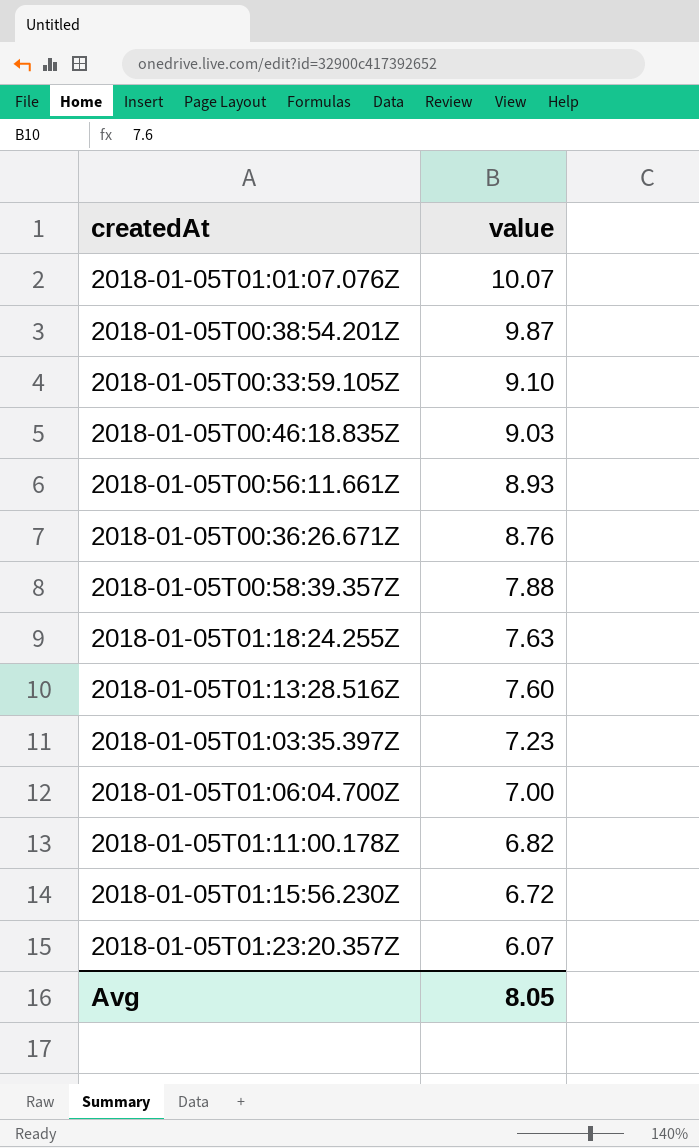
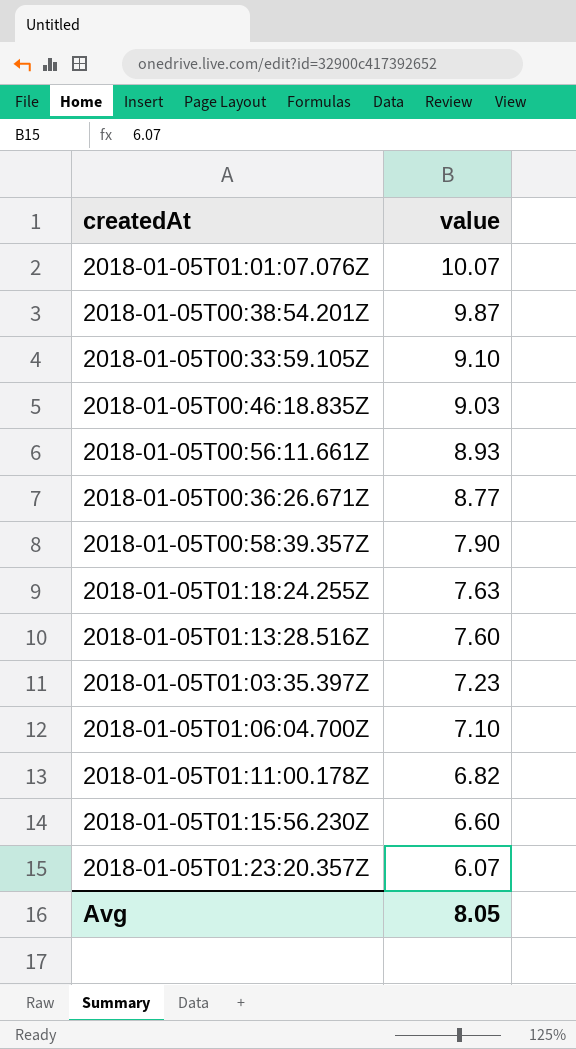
2018-01-05T00:36:26.671Z | value: 8.76 -> 8.77
2018-01-05T00:58:39.357Z | value: 7.88 -> 7.90
2018-01-05T01:06:04.700Z | value: 7.00 -> 7.10
2018-01-05T01:15:56.230Z | value: 6.72 -> 6.60

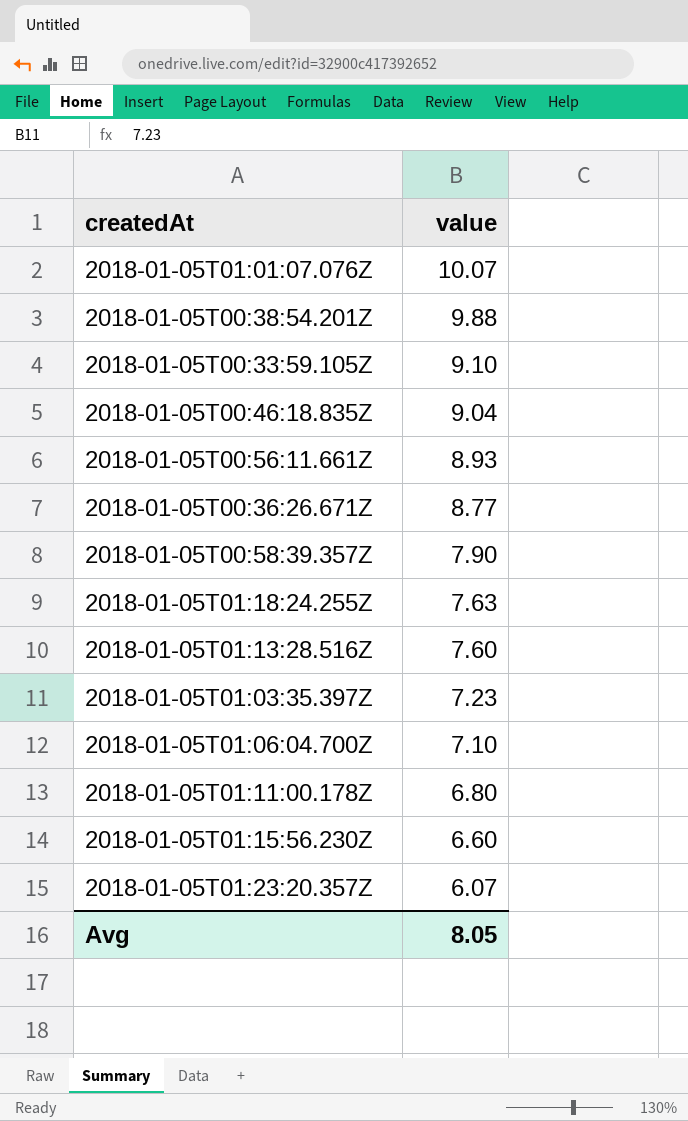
2018-01-05T00:38:54.201Z | value: 9.87 -> 9.88
2018-01-05T00:46:18.835Z | value: 9.03 -> 9.04
2018-01-05T01:11:00.178Z | value: 6.82 -> 6.80

